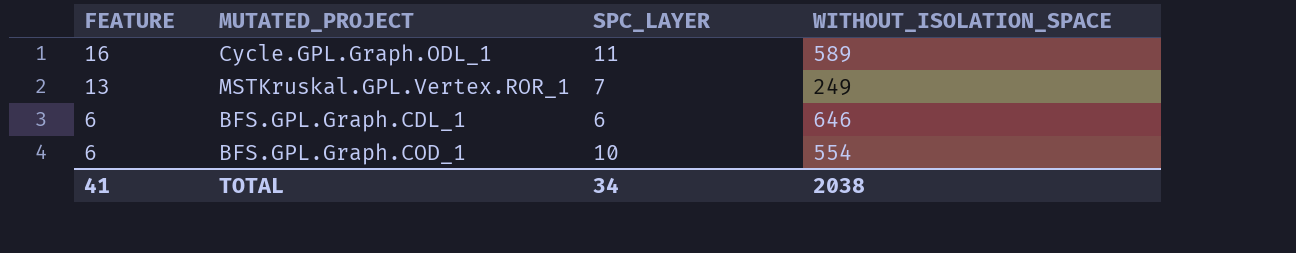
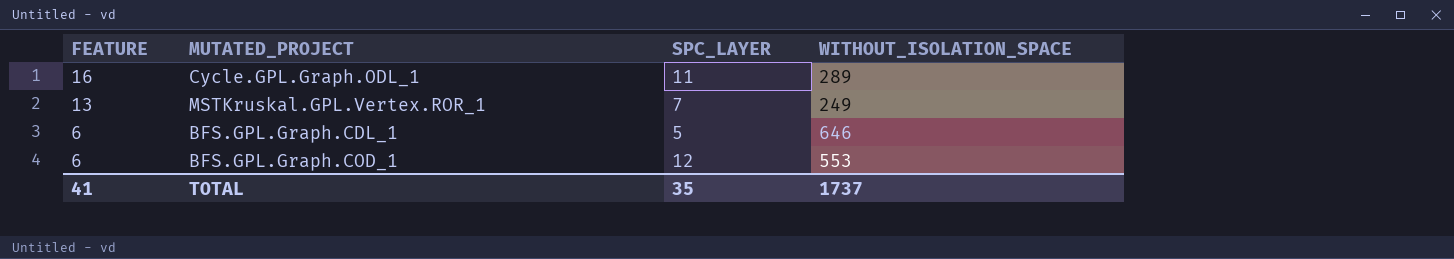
Cycle.GPL.Graph.ODL_1 | WITHOUT_ISOLATION_SPACE: 589 -> 289
BFS.GPL.Graph.CDL_1 | SPC_LAYER: 6 -> 5
BFS.GPL.Graph.COD_1 | SPC_LAYER: 10 -> 12
BFS.GPL.Graph.COD_1 | WITHOUT_ISOLATION_SPACE: 554 -> 553
TOTAL | SPC_LAYER: 34 -> 35
TOTAL | WITHOUT_ISOLATION_SPACE: 2038 -> 1737

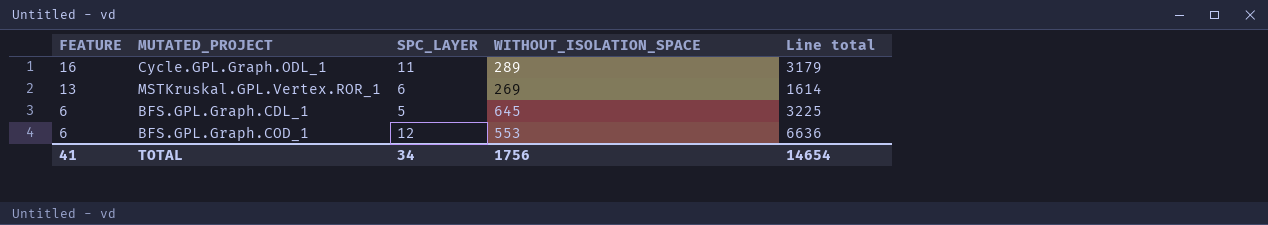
column Line total | formula: none -> [SPC_LAYER] * [WITHOUT_ISOLATION_SPACE]
MSTKruskal.GPL.Vertex.ROR_1 | SPC_LAYER: 7 -> 6
MSTKruskal.GPL.Vertex.ROR_1 | WITHOUT_ISOLATION_SPACE: 249 -> 269
BFS.GPL.Graph.CDL_1 | WITHOUT_ISOLATION_SPACE: 646 -> 645
TOTAL | SPC_LAYER: 35 -> 34
TOTAL | WITHOUT_ISOLATION_SPACE: 1737 -> 1756

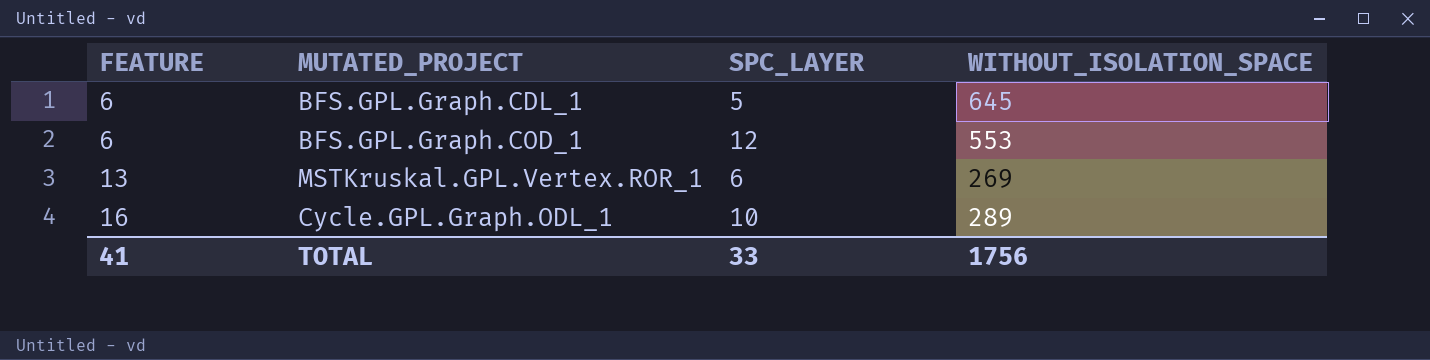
row order: FEATURE descending -> FEATURE ascending
column Line total | formula: [SPC_LAYER] * [WITHOUT_ISOLATION_SPACE] -> none
Cycle.GPL.Graph.ODL_1 | SPC_LAYER: 11 -> 10
TOTAL | SPC_LAYER: 34 -> 33

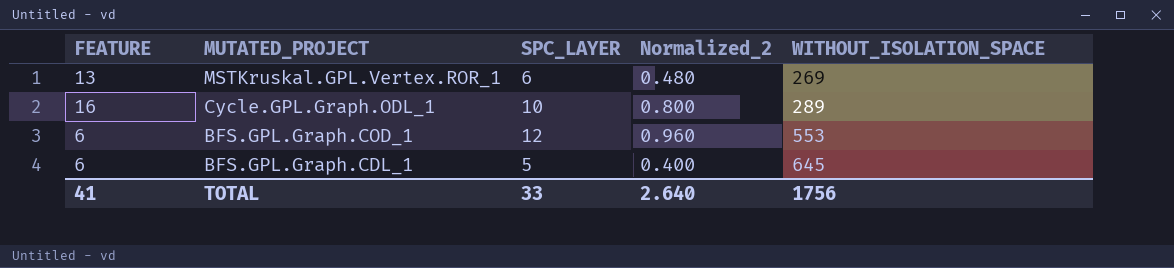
row order: FEATURE ascending -> MUTATED_PROJECT descending
column Normalized_2 | formula: none -> [SPC_LAYER] * 0.08

